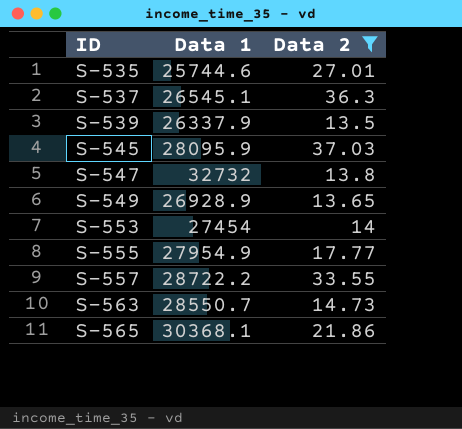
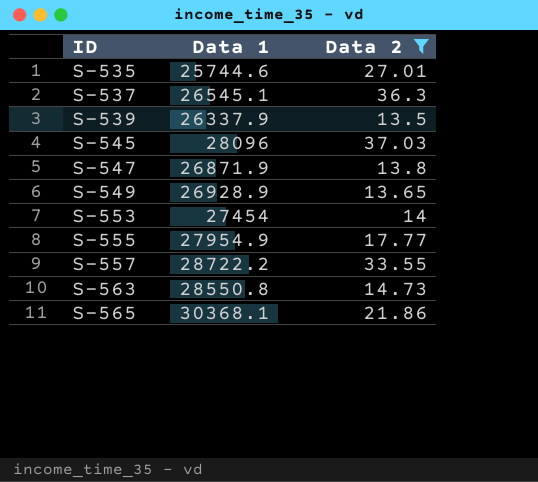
S-545 | Data 1: 28095.9 -> 28096
S-547 | Data 1: 32732 -> 26871.9
S-563 | Data 1: 28550.7 -> 28550.8

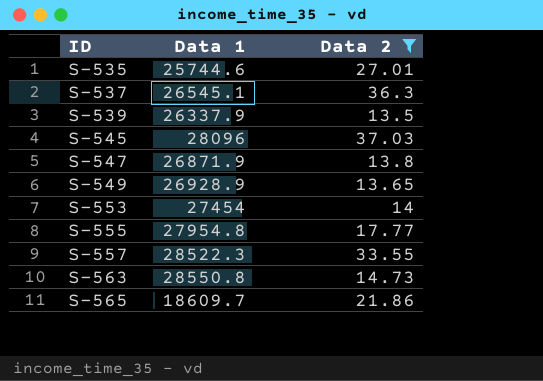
S-555 | Data 1: 27954.9 -> 27954.8
S-557 | Data 1: 28722.2 -> 28522.3
S-565 | Data 1: 30368.1 -> 18609.7

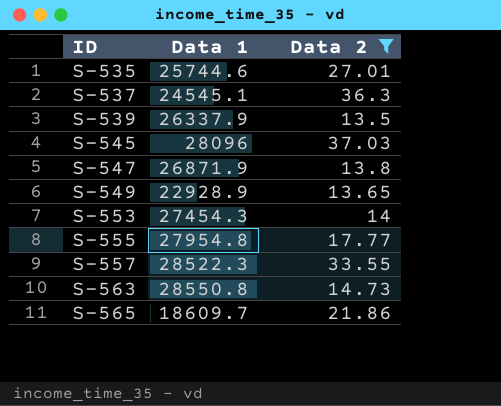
S-537 | Data 1: 26545.1 -> 24545.1
S-549 | Data 1: 26928.9 -> 22928.9
S-553 | Data 1: 27454 -> 27454.3

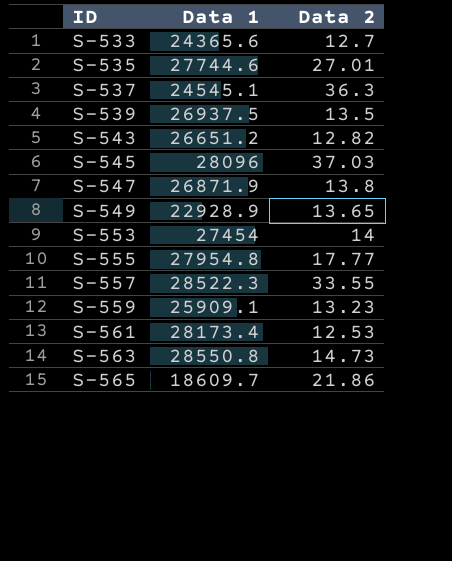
filter: Data 2 >= 13.5 -> none
S-535 | Data 1: 25744.6 -> 27744.6
S-539 | Data 1: 26337.9 -> 26937.5
S-553 | Data 1: 27454.3 -> 27454

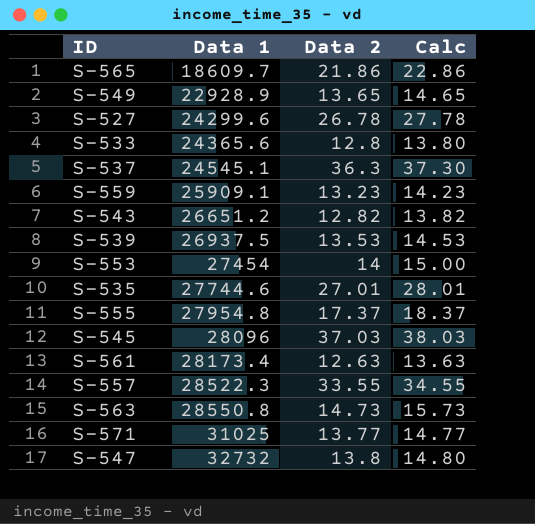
row order: ID ascending -> Data 1 ascending
column Calc | formula: none -> [Data 2] + 1
row S-527: none -> 24299.6 | 26.78 | 27.78
S-533 | Data 2: 12.7 -> 12.8
S-539 | Data 2: 13.5 -> 13.53
S-555 | Data 2: 17.77 -> 17.37
S-561 | Data 2: 12.53 -> 12.63
row S-571: none -> 31025 | 13.77 | 14.77
S-547 | Data 1: 26871.9 -> 32732

